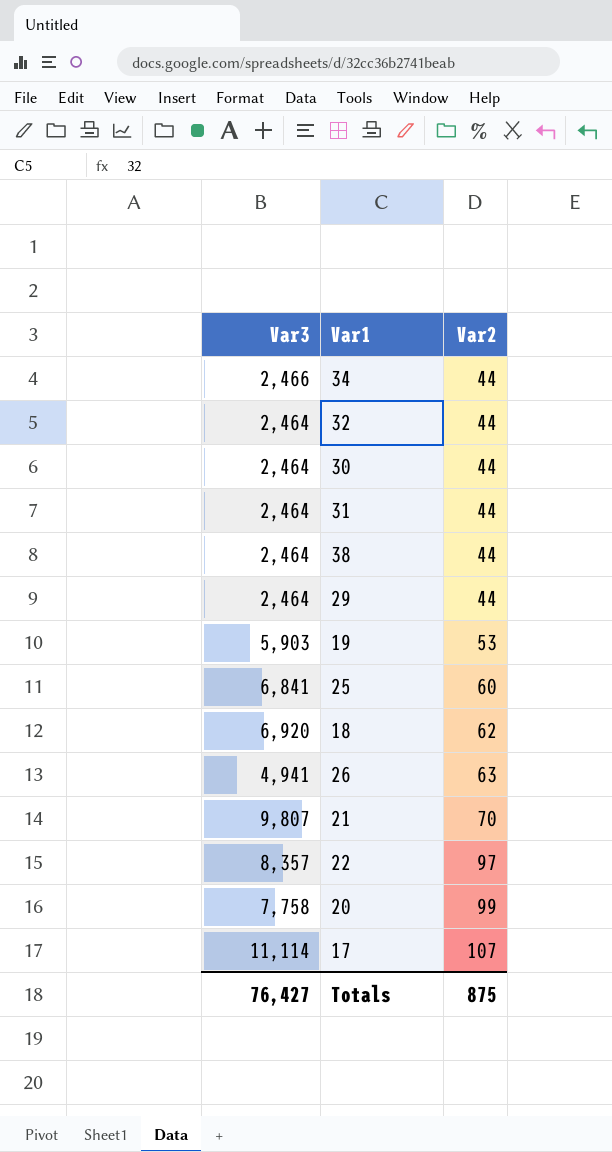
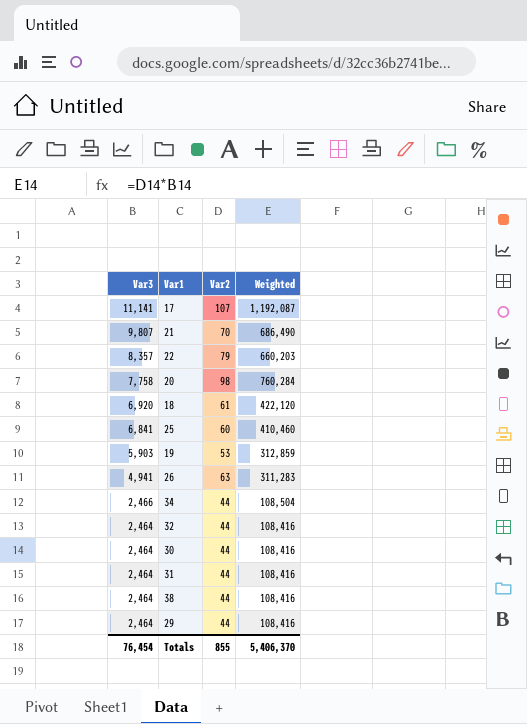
row order: Var2 ascending -> Var3 descending
column Weighted | formula: none -> [Var3] * [Var2]
17 | Var3: 11,114 -> 11,141
22 | Var2: 97 -> 79
20 | Var2: 99 -> 98
18 | Var2: 62 -> 61
Totals | Var3: 76,427 -> 76,454
Totals | Var2: 875 -> 855

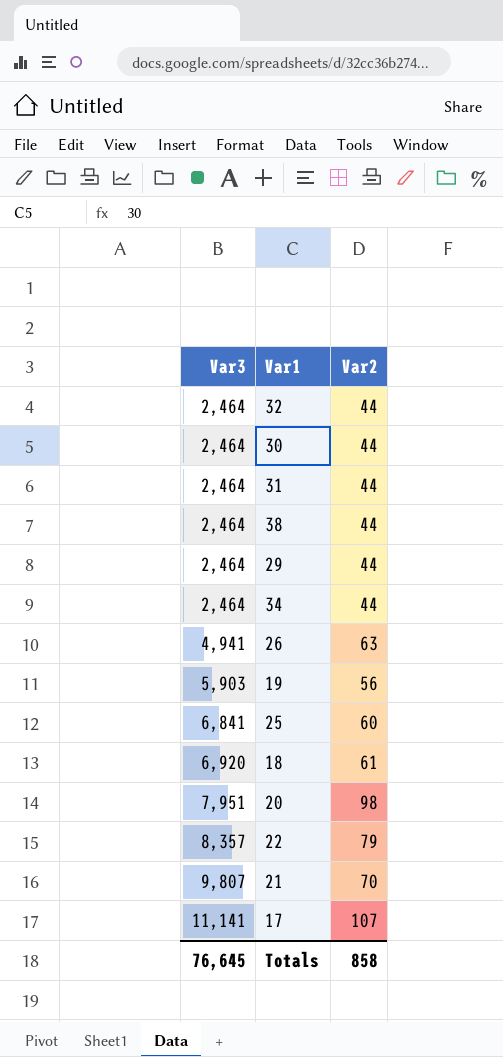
row order: Var3 descending -> Var3 ascending
column Weighted | formula: [Var3] * [Var2] -> none
34 | Var3: 2,466 -> 2,464
19 | Var2: 53 -> 56
20 | Var3: 7,758 -> 7,951
Totals | Var3: 76,454 -> 76,645
Totals | Var2: 855 -> 858

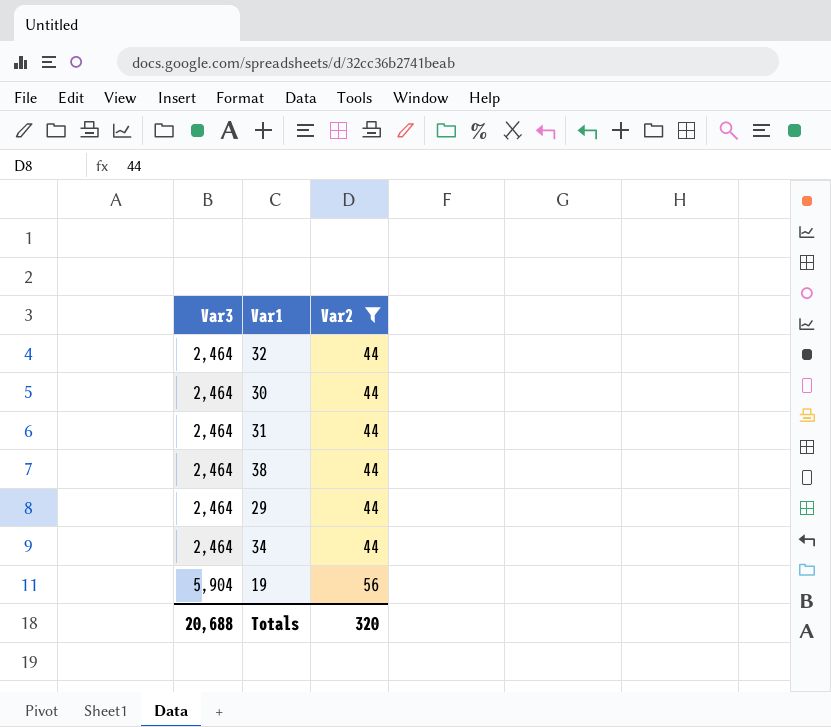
filter: none -> Var2 <= 56
19 | Var3: 5,903 -> 5,904
Totals | Var3: 76,645 -> 20,688
Totals | Var2: 858 -> 320

